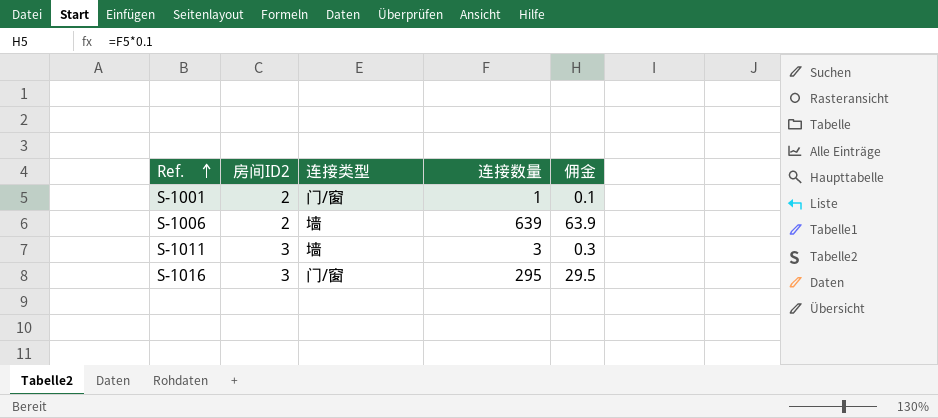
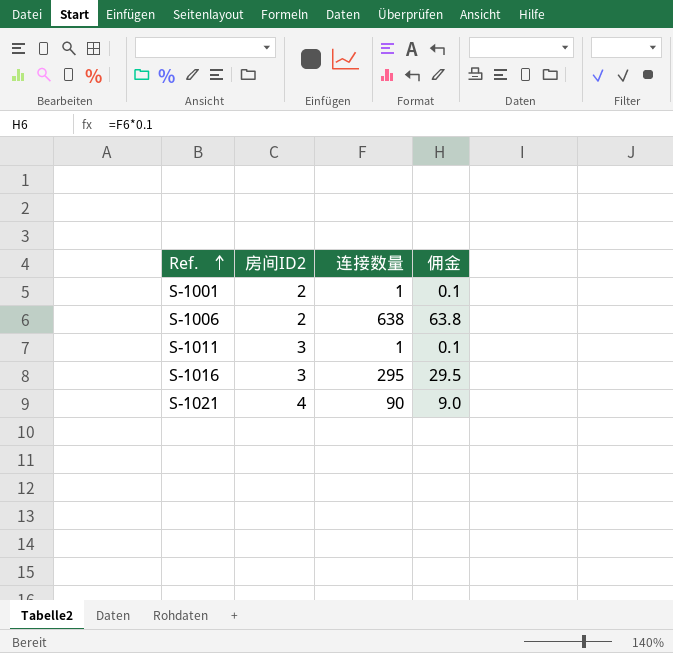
column 连接类型 | position: 3 -> none
S-1006 | 连接数量: 639 -> 638
S-1006 | 佣金: 63.9 -> 63.8
S-1011 | 连接数量: 3 -> 1
S-1011 | 佣金: 0.3 -> 0.1
row S-1021: none -> 4 | 90 | 9.0

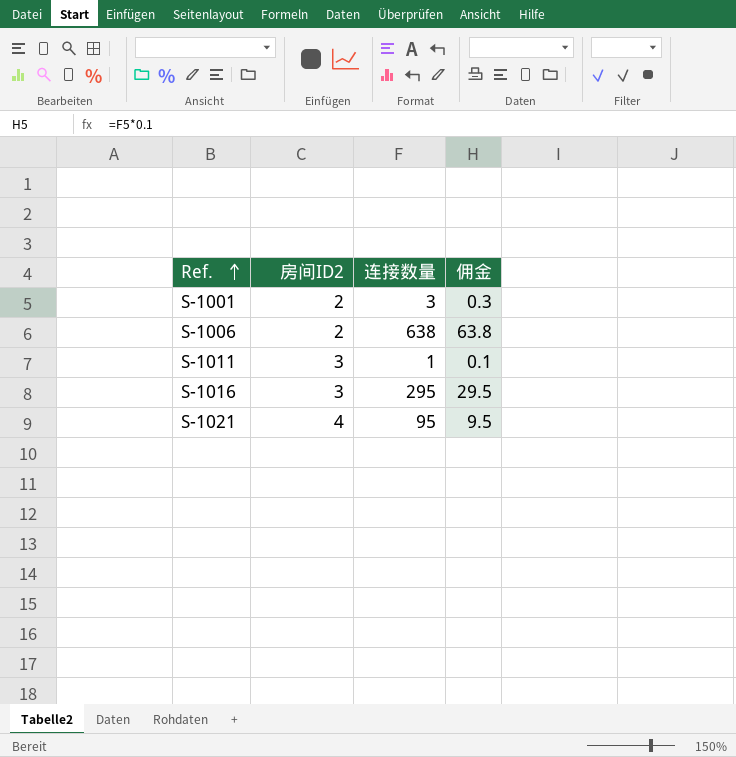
S-1001 | 连接数量: 1 -> 3
S-1001 | 佣金: 0.1 -> 0.3
S-1021 | 连接数量: 90 -> 95
S-1021 | 佣金: 9.0 -> 9.5

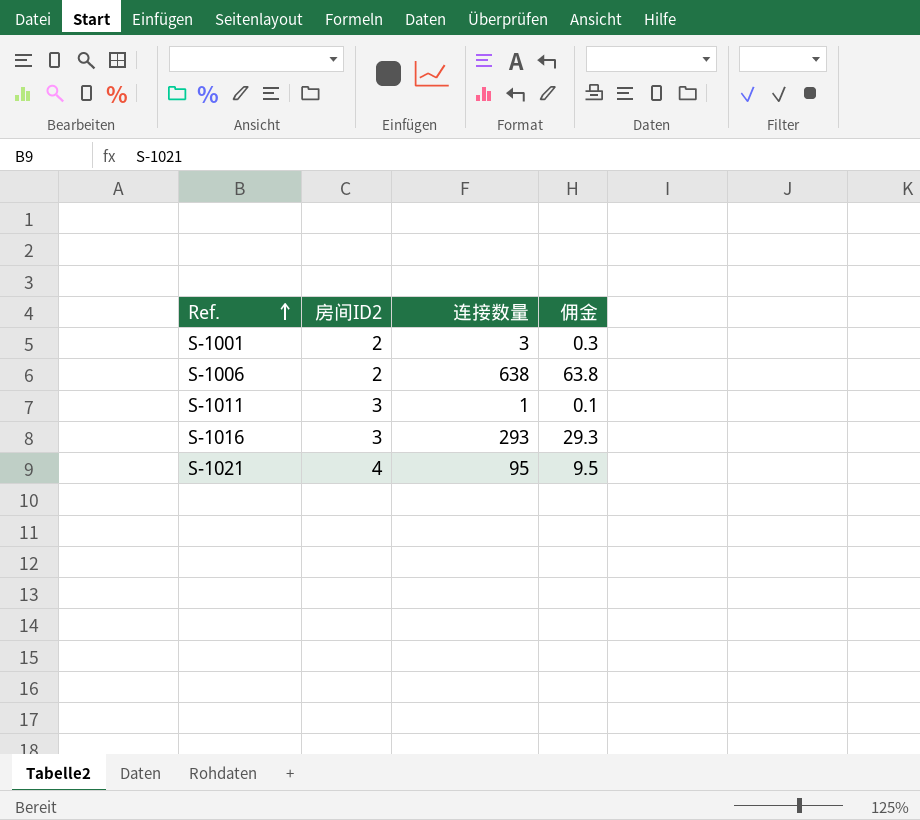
S-1016 | 连接数量: 295 -> 293
S-1016 | 佣金: 29.5 -> 29.3

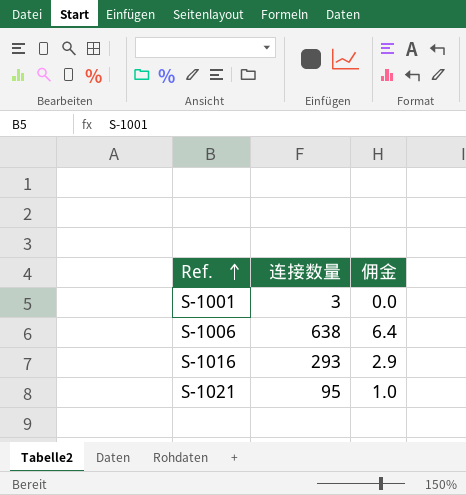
column 房间ID2 | position: 2 -> none
column 佣金 | formula: [连接数量] * 0.1 -> [连接数量] * 0.01
row S-1011: 3 | 1 | 0.1 -> none

